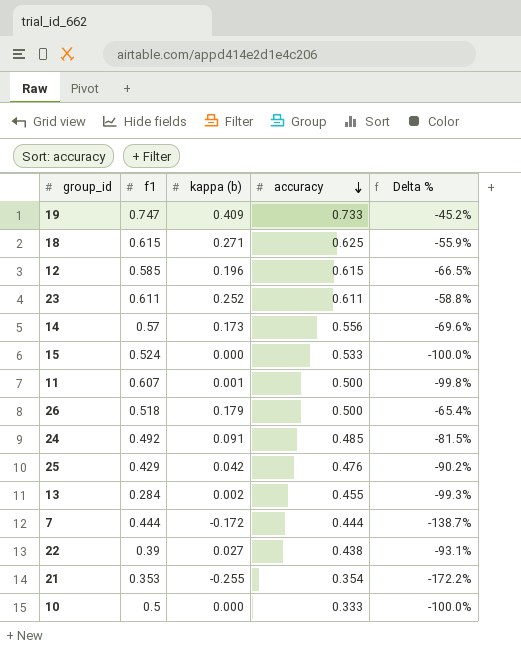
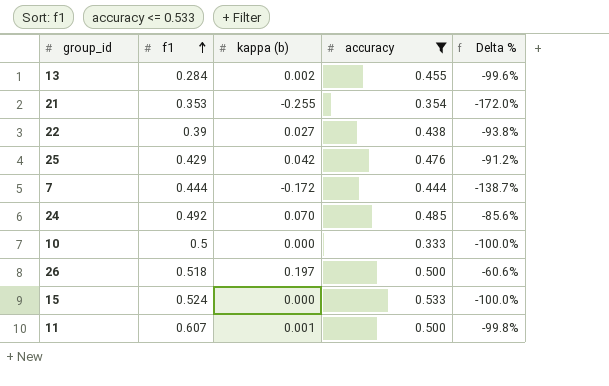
filter: none -> accuracy <= 0.533
row order: accuracy descending -> f1 ascending
column Delta % | formula: ([kappa (b)] - [f1]) / [f1] -> ([kappa (b)] - [accuracy]) / [accuracy]
24 | kappa (b): 0.091 -> 0.070
26 | kappa (b): 0.179 -> 0.197

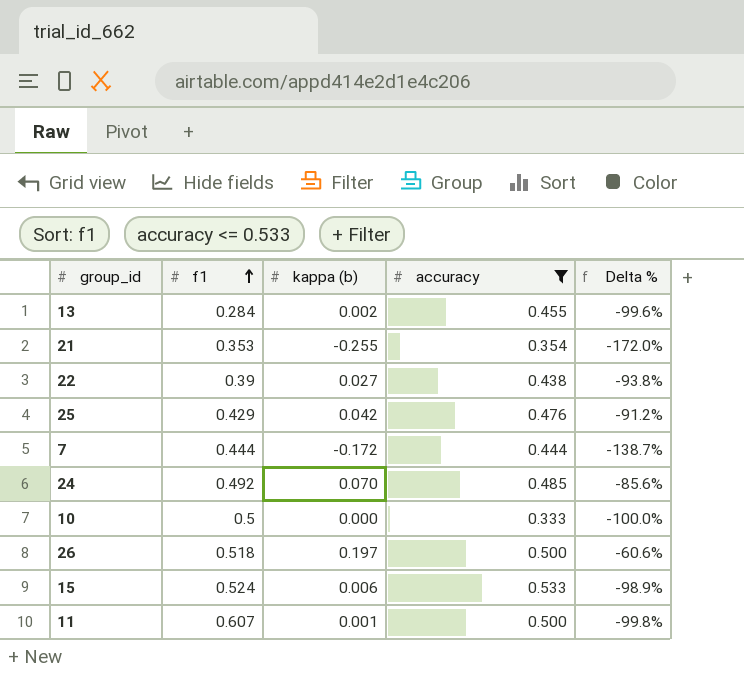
15 | kappa (b): 0.000 -> 0.006
15 | Delta %: -100.0% -> -98.9%

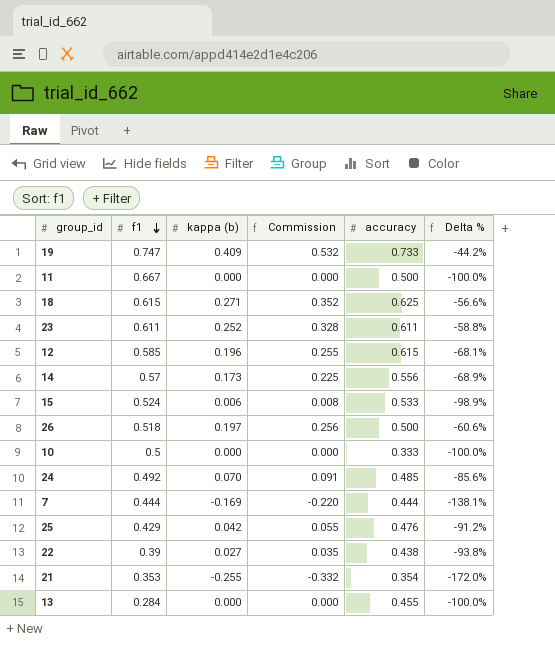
filter: accuracy <= 0.533 -> none
row order: f1 ascending -> f1 descending
column Commission | formula: none -> [kappa (b)] * 1.3
11 | f1: 0.607 -> 0.667
11 | kappa (b): 0.001 -> 0.000
11 | Delta %: -99.8% -> -100.0%
7 | kappa (b): -0.172 -> -0.169
7 | Delta %: -138.7% -> -138.1%
13 | kappa (b): 0.002 -> 0.000
13 | Delta %: -99.6% -> -100.0%

